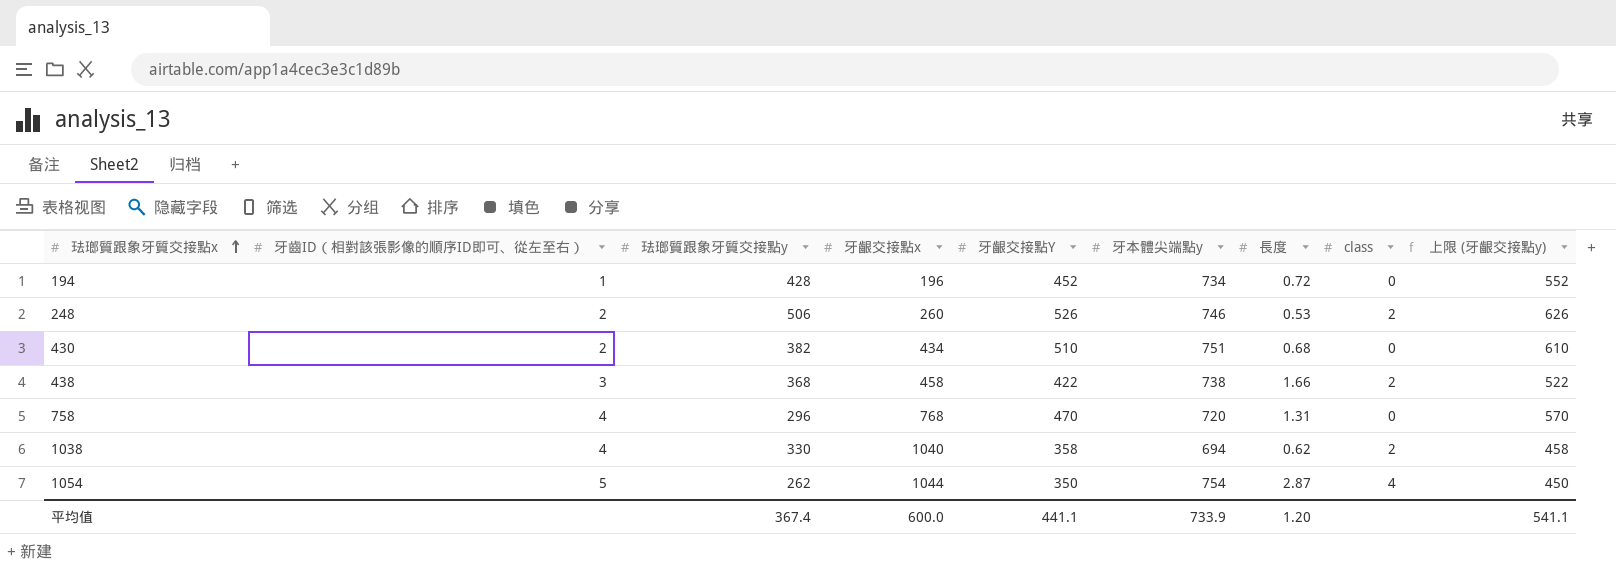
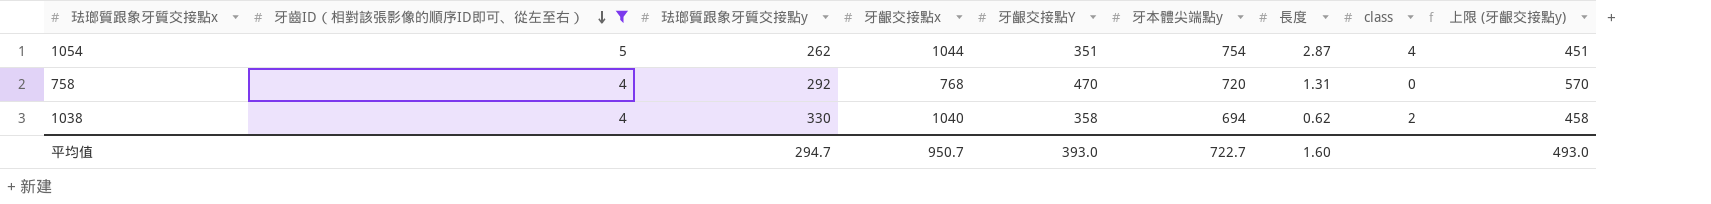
filter: none -> 牙齒ID（相對該張影像的順序ID即可、從左至右） >= 4
row order: 珐瑯質跟象牙質交接點x ascending -> 牙齒ID（相對該張影像的順序ID即可、從左至右） descending
1054 | 牙齦交接點Y: 350 -> 351
1054 | 上限 (牙齦交接點y): 450 -> 451
758 | 珐瑯質跟象牙質交接點y: 296 -> 292
平均值 | 珐瑯質跟象牙質交接點y: 367.4 -> 294.7
平均值 | 牙齦交接點x: 600.0 -> 950.7
平均值 | 牙齦交接點Y: 441.1 -> 393.0
平均值 | 牙本體尖端點y: 733.9 -> 722.7
平均值 | 長度: 1.20 -> 1.60
平均值 | 上限 (牙齦交接點y): 541.1 -> 493.0

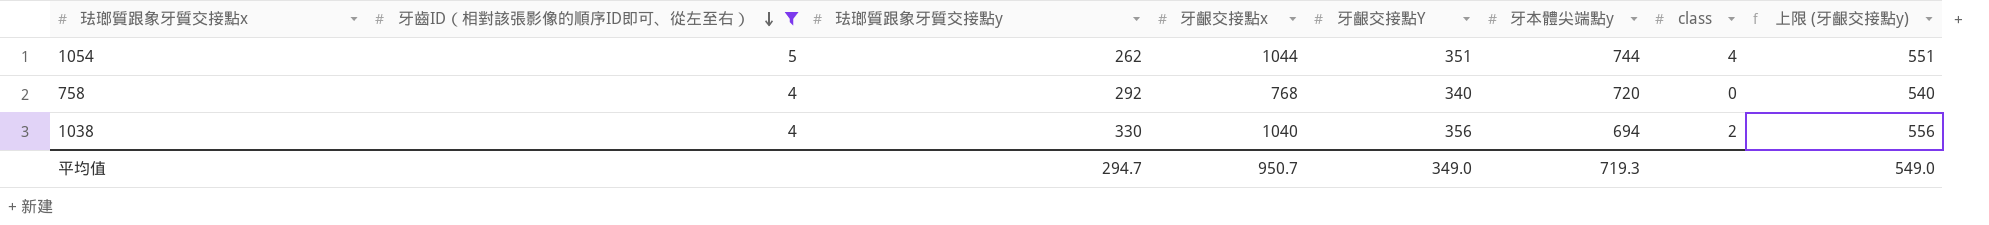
column 長度 | position: 7 -> none
column 上限 (牙齦交接點y) | formula: [牙齦交接點Y] + 100 -> [牙齦交接點Y] + 200
1054 | 牙本體尖端點y: 754 -> 744
758 | 牙齦交接點Y: 470 -> 340
1038 | 牙齦交接點Y: 358 -> 356
平均值 | 牙齦交接點Y: 393.0 -> 349.0
平均值 | 牙本體尖端點y: 722.7 -> 719.3
平均值 | 上限 (牙齦交接點y): 493.0 -> 549.0

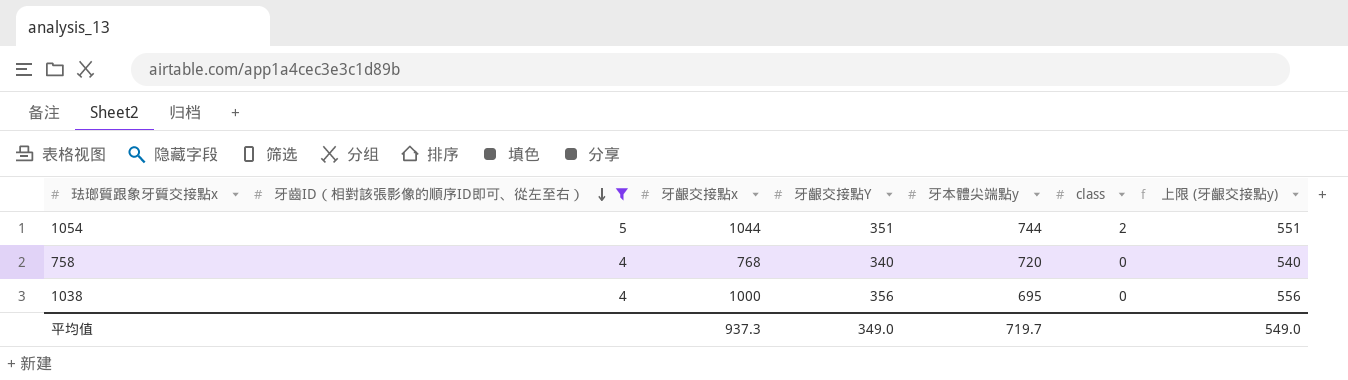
column 珐瑯質跟象牙質交接點y | position: 3 -> none
1054 | class: 4 -> 2
1038 | 牙齦交接點x: 1040 -> 1000
1038 | 牙本體尖端點y: 694 -> 695
1038 | class: 2 -> 0
平均值 | 牙齦交接點x: 950.7 -> 937.3
平均值 | 牙本體尖端點y: 719.3 -> 719.7

